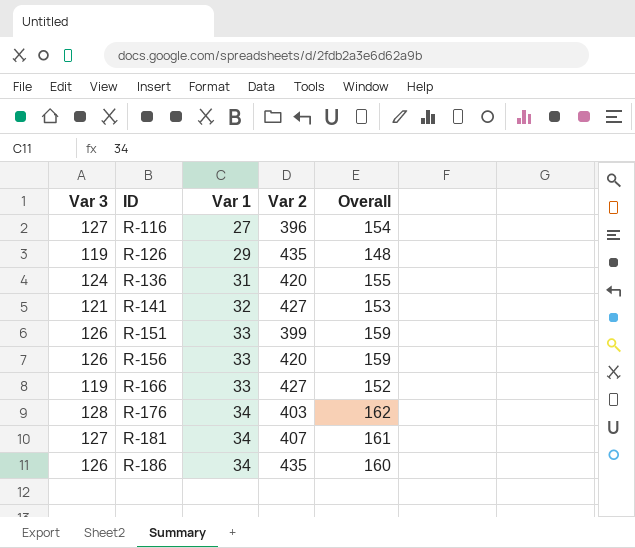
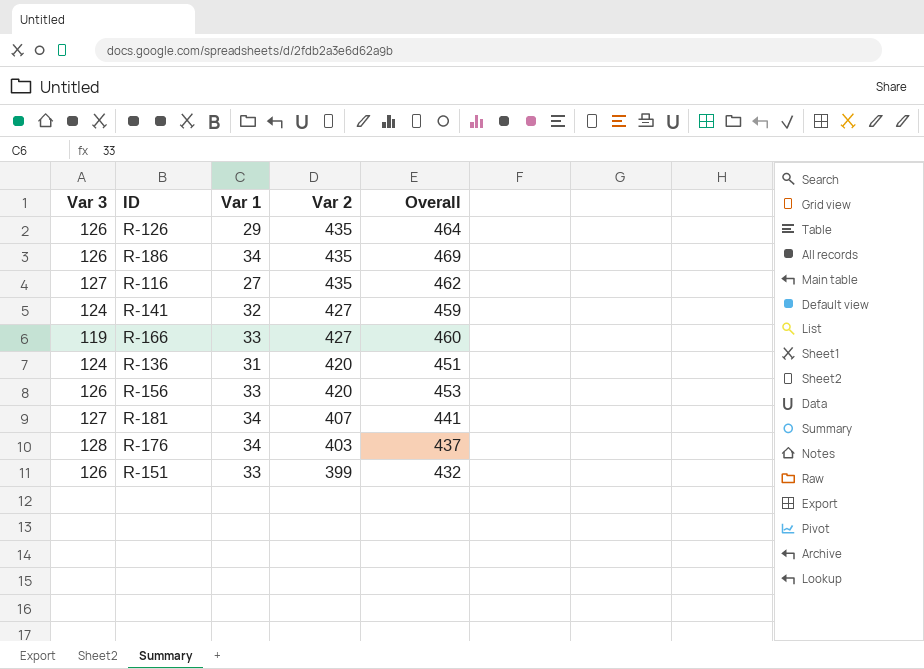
row order: ID ascending -> Var 2 descending
column Overall | formula: [Var 3] + [Var 1] -> [Var 1] + [Var 2]
R-126 | Var 3: 119 -> 126
R-116 | Var 2: 396 -> 435
R-141 | Var 3: 121 -> 124

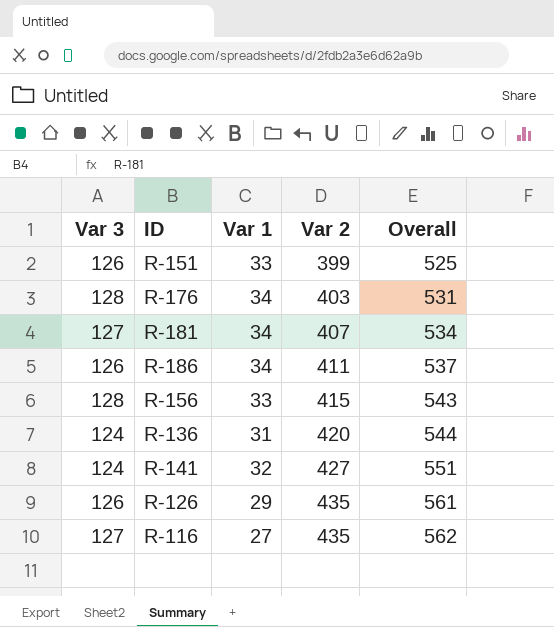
row order: Var 2 descending -> Var 2 ascending
column Overall | formula: [Var 1] + [Var 2] -> [Var 3] + [Var 2]
row R-166: 119 | 33 | 427 | 460 -> none
R-186 | Var 2: 435 -> 411
R-156 | Var 3: 126 -> 128
R-156 | Var 2: 420 -> 415

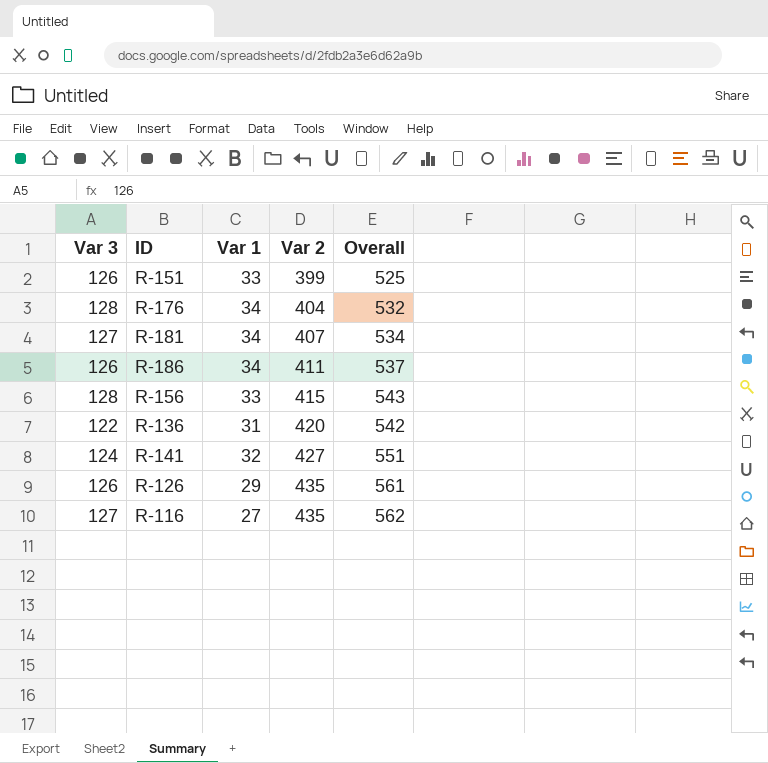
R-176 | Var 2: 403 -> 404
R-176 | Overall: 531 -> 532
R-136 | Var 3: 124 -> 122
R-136 | Overall: 544 -> 542

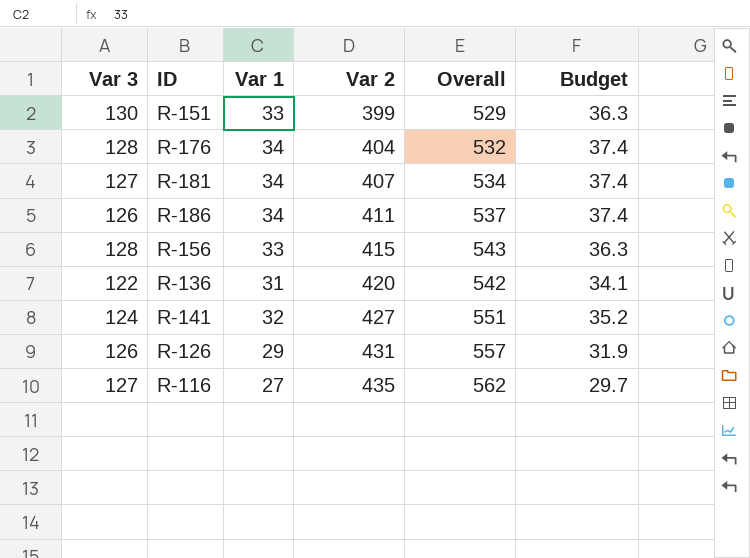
column Budget | formula: none -> [Var 1] * 1.1
R-151 | Var 3: 126 -> 130
R-151 | Overall: 525 -> 529
R-126 | Var 2: 435 -> 431
R-126 | Overall: 561 -> 557

